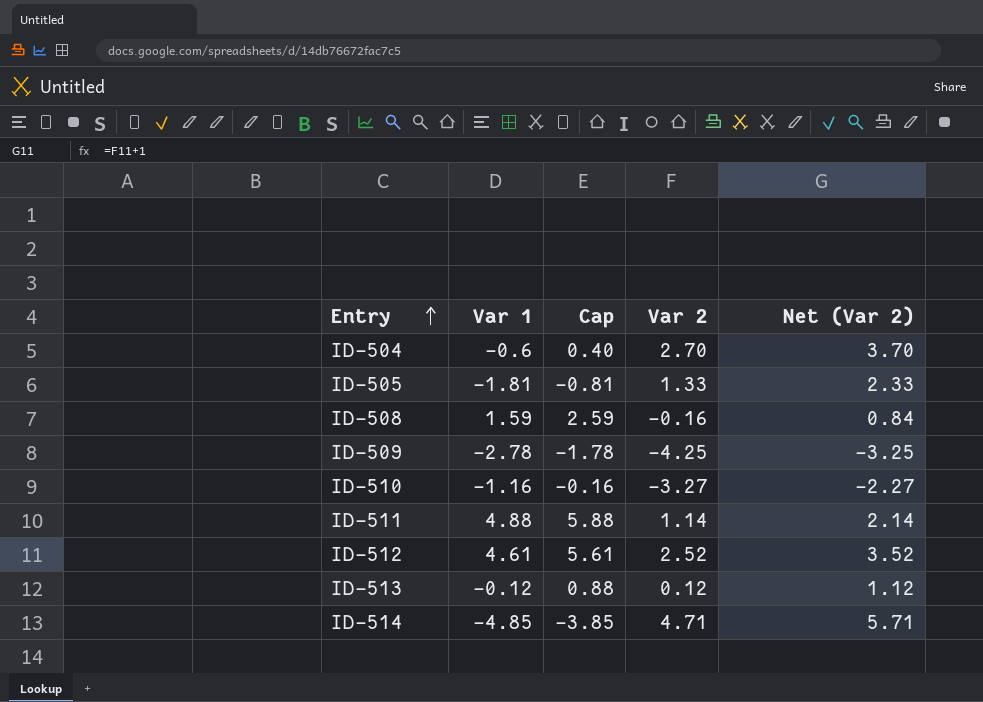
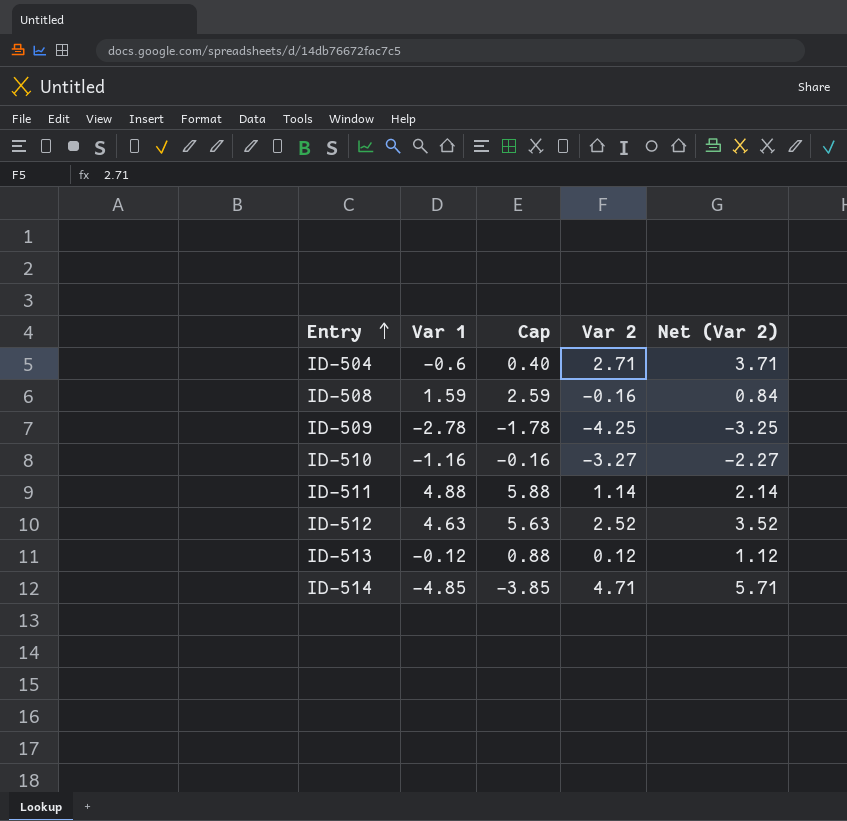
row ID-505: -1.81 | -0.81 | 1.33 | 2.33 -> none
ID-504 | Var 2: 2.70 -> 2.71
ID-504 | Net (Var 2): 3.70 -> 3.71
ID-512 | Var 1: 4.61 -> 4.63
ID-512 | Cap: 5.61 -> 5.63

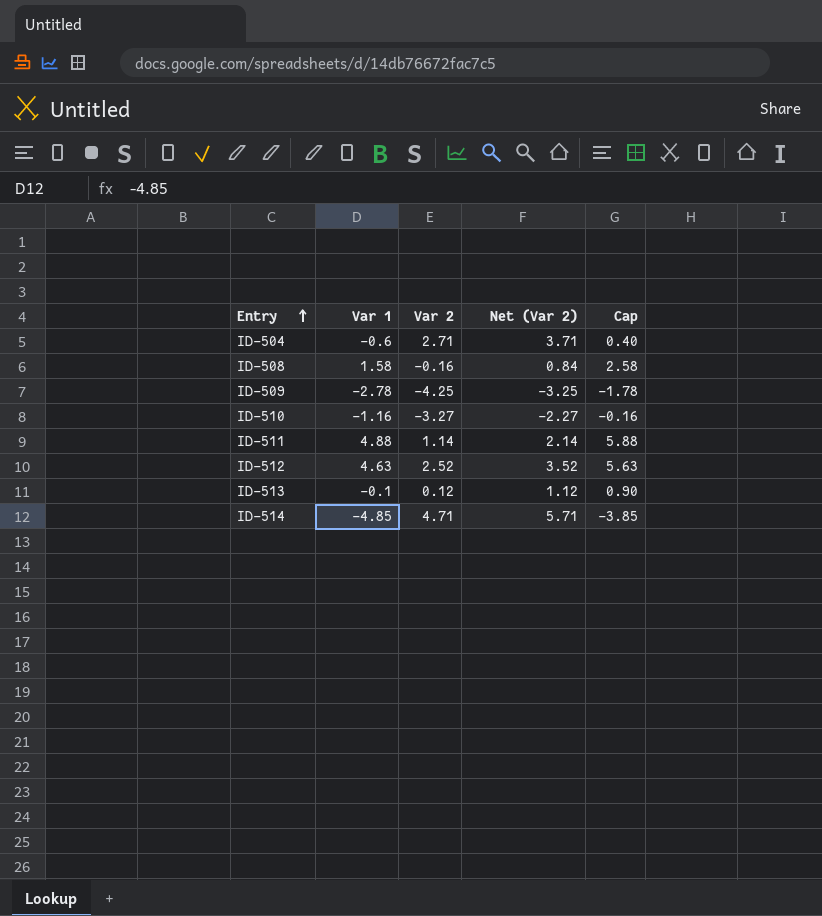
column Cap | position: 3 -> 5
ID-508 | Var 1: 1.59 -> 1.58
ID-508 | Cap: 2.59 -> 2.58
ID-513 | Var 1: -0.12 -> -0.1
ID-513 | Cap: 0.88 -> 0.90

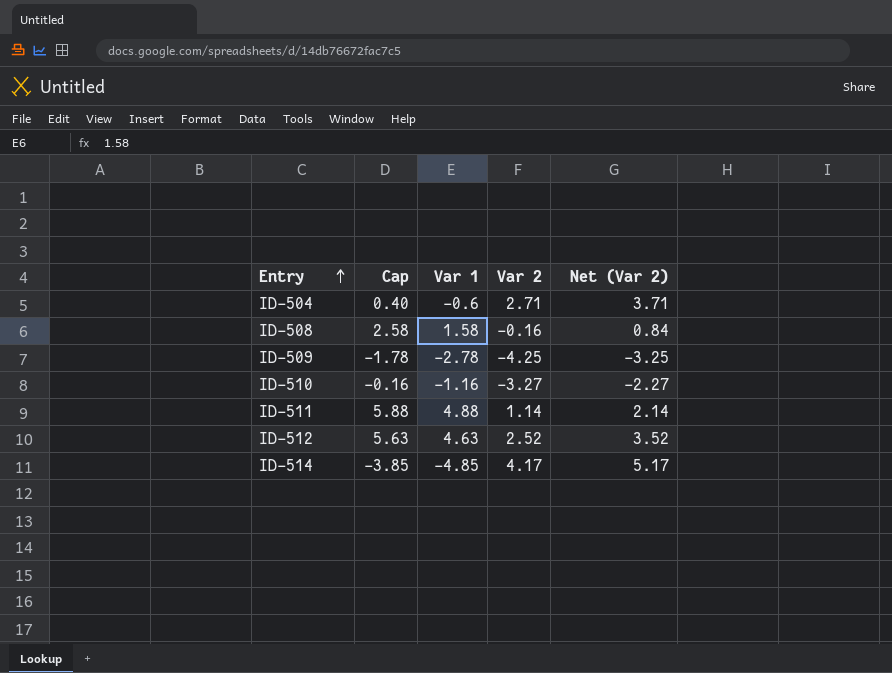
column Cap | position: 5 -> 2
row ID-513: -0.1 | 0.12 | 1.12 | 0.90 -> none
ID-514 | Var 2: 4.71 -> 4.17
ID-514 | Net (Var 2): 5.71 -> 5.17

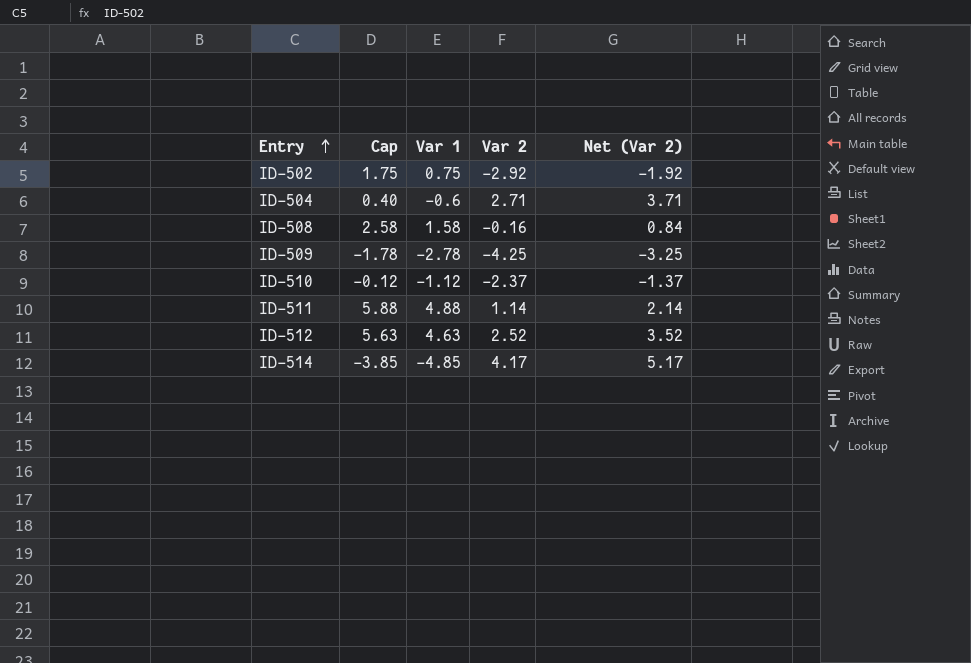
row ID-502: none -> 1.75 | 0.75 | -2.92 | -1.92
ID-510 | Cap: -0.16 -> -0.12
ID-510 | Var 1: -1.16 -> -1.12
ID-510 | Var 2: -3.27 -> -2.37
ID-510 | Net (Var 2): -2.27 -> -1.37

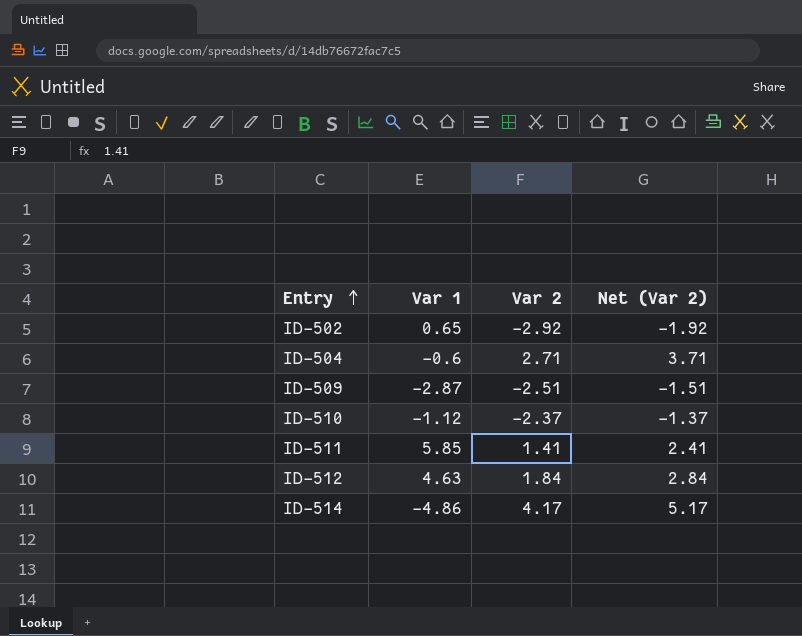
column Cap | formula: [Var 1] + 1 -> none
row ID-508: 2.58 | 1.58 | -0.16 | 0.84 -> none
ID-502 | Var 1: 0.75 -> 0.65
ID-509 | Var 1: -2.78 -> -2.87
ID-509 | Var 2: -4.25 -> -2.51
ID-509 | Net (Var 2): -3.25 -> -1.51
ID-511 | Var 1: 4.88 -> 5.85
ID-511 | Var 2: 1.14 -> 1.41
ID-511 | Net (Var 2): 2.14 -> 2.41
ID-512 | Var 2: 2.52 -> 1.84
ID-512 | Net (Var 2): 3.52 -> 2.84
ID-514 | Var 1: -4.85 -> -4.86

